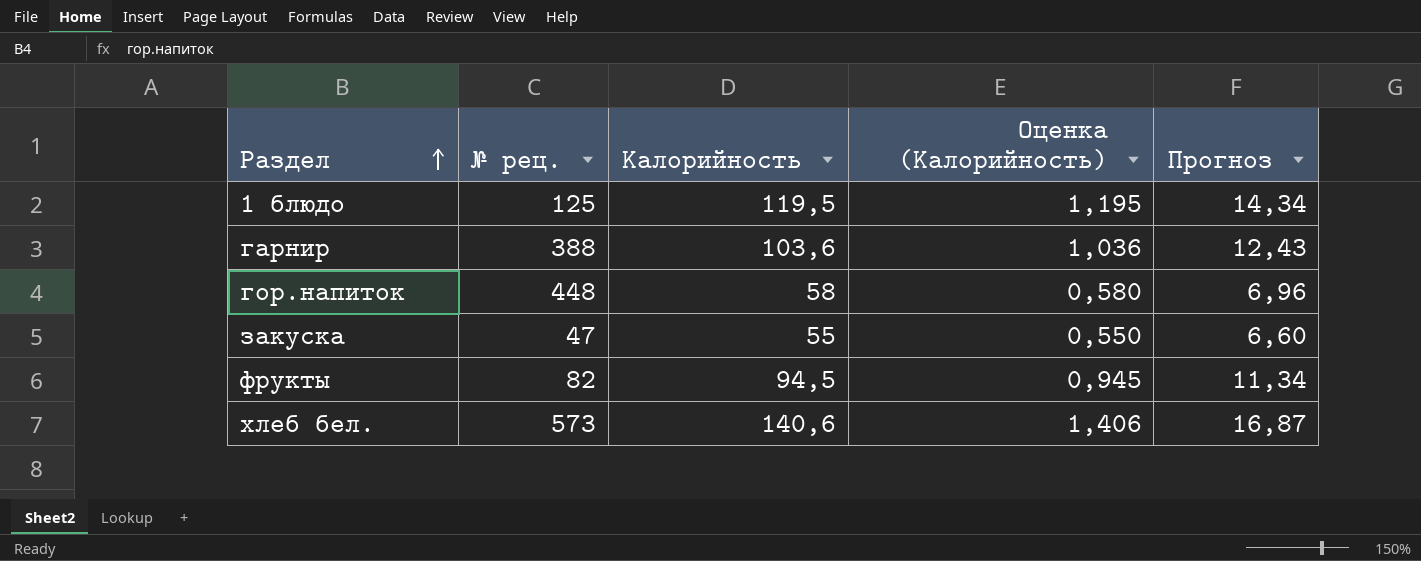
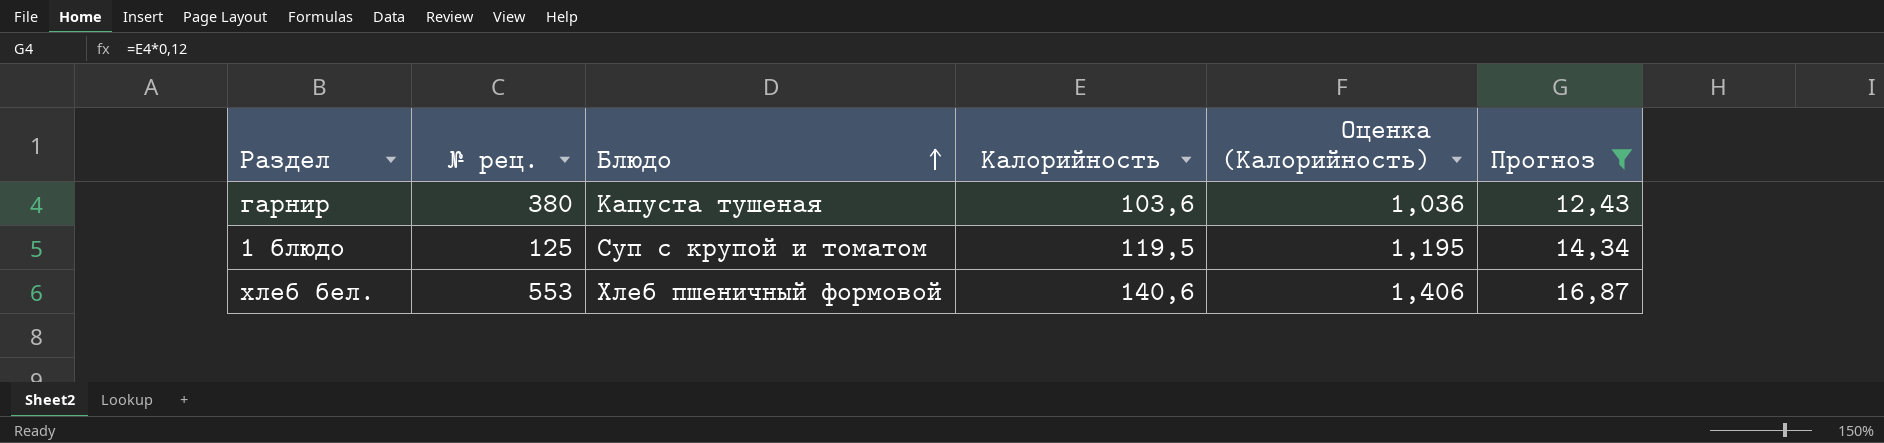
filter: none -> Прогноз >= 12,43
row order: Раздел ascending -> Блюдо ascending
column Блюдо | position: none -> 3
гарнир | № рец.: 388 -> 380
хлеб бел. | № рец.: 573 -> 553

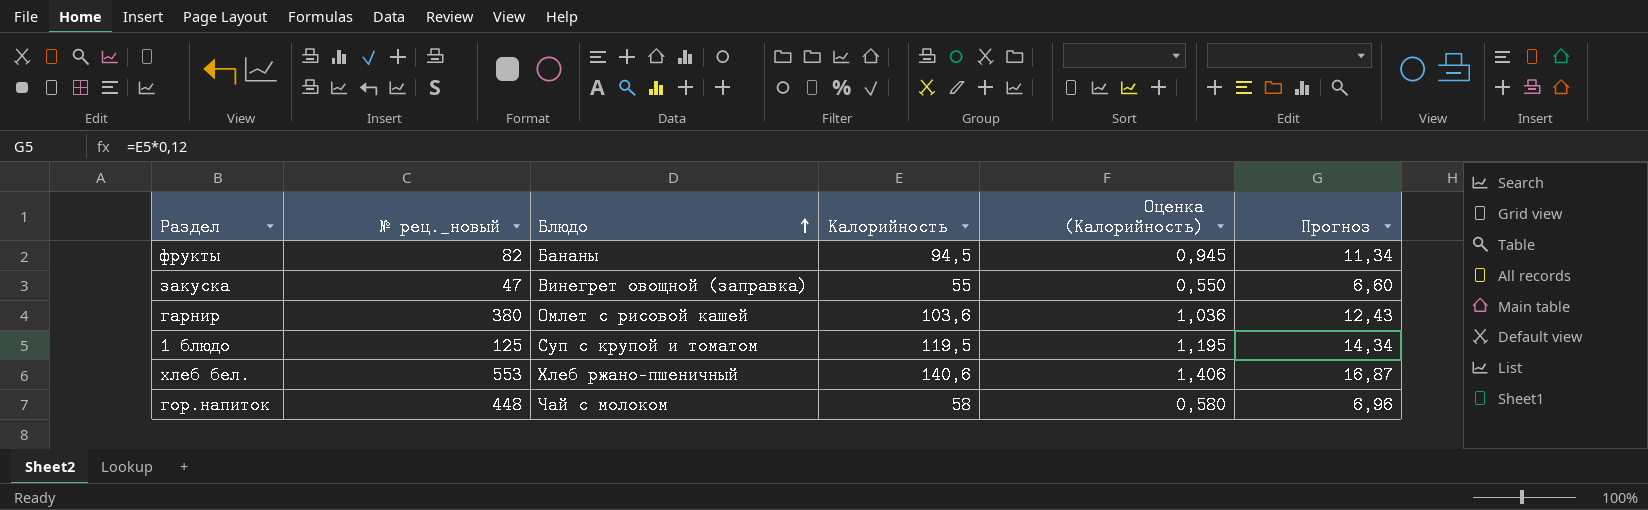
filter: Прогноз >= 12,43 -> none
column name: № рец. -> № рец._новый
гарнир | Блюдо: Капуста тушеная -> Омлет с рисовой кашей
хлеб бел. | Блюдо: Хлеб пшеничный формовой -> Хлеб ржано-пшеничный

